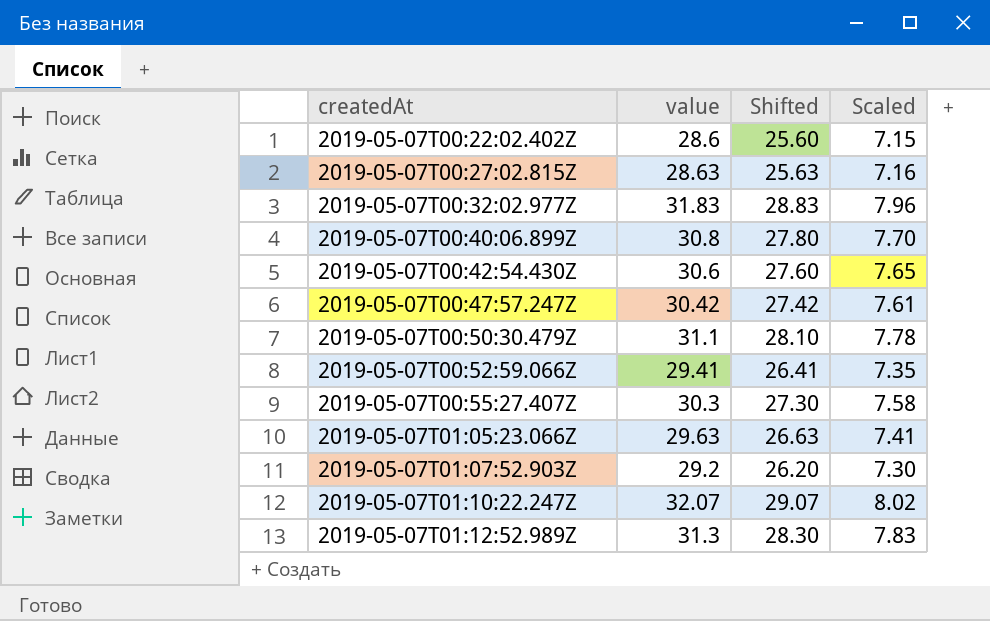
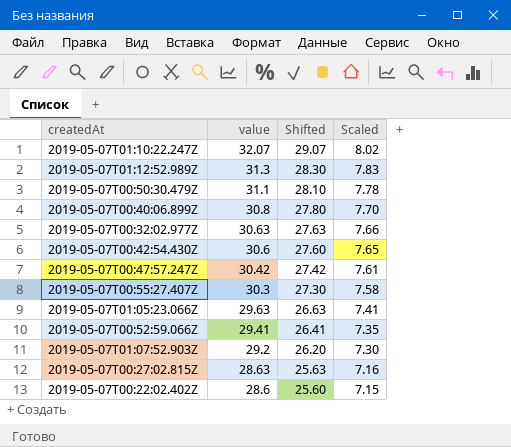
row order: createdAt ascending -> value descending
2019-05-07T00:32:02.977Z | value: 31.83 -> 30.63
2019-05-07T00:32:02.977Z | Shifted: 28.83 -> 27.63
2019-05-07T00:32:02.977Z | Scaled: 7.96 -> 7.66

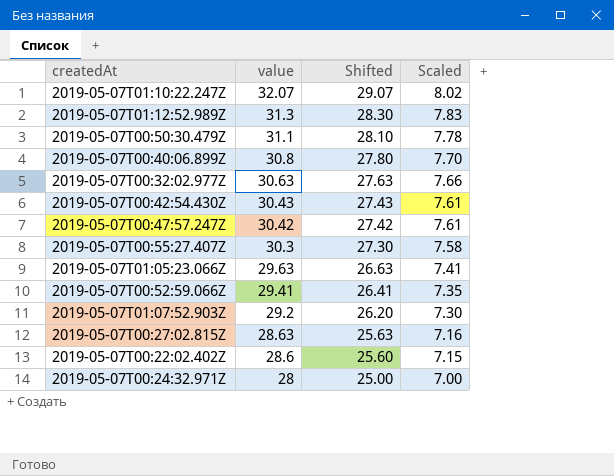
2019-05-07T00:42:54.430Z | value: 30.6 -> 30.43
2019-05-07T00:42:54.430Z | Shifted: 27.60 -> 27.43
2019-05-07T00:42:54.430Z | Scaled: 7.65 -> 7.61
row 2019-05-07T00:24:32.971Z: none -> 28 | 25.00 | 7.00

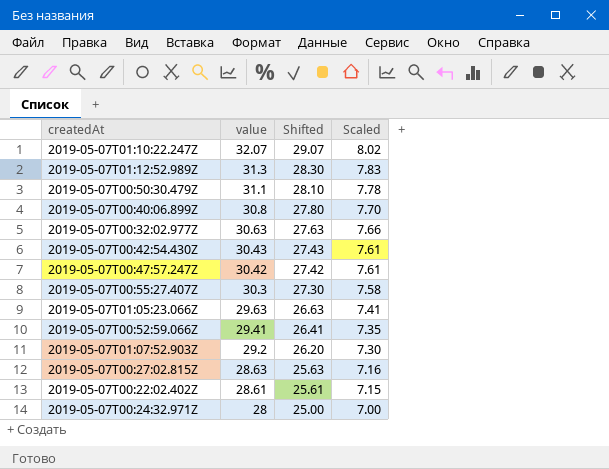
2019-05-07T00:22:02.402Z | value: 28.6 -> 28.61
2019-05-07T00:22:02.402Z | Shifted: 25.60 -> 25.61

